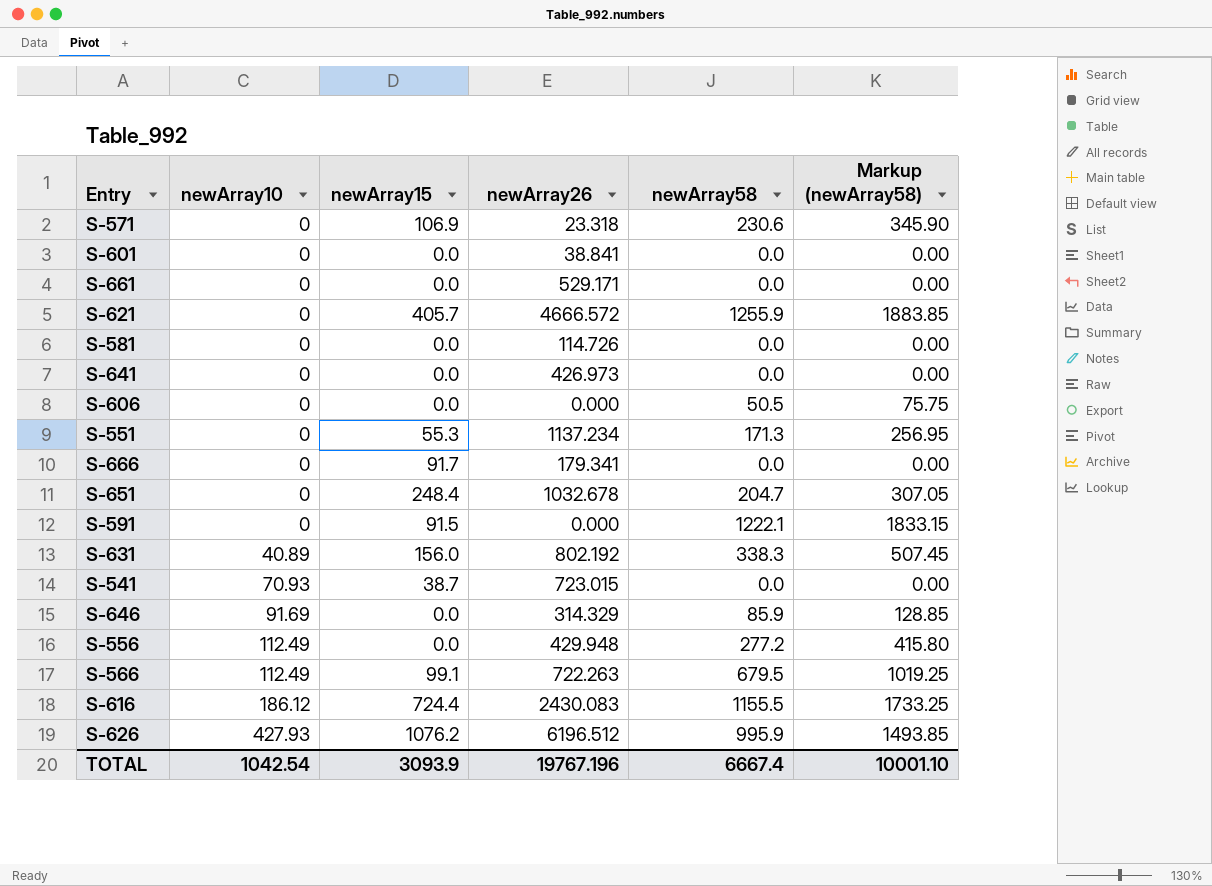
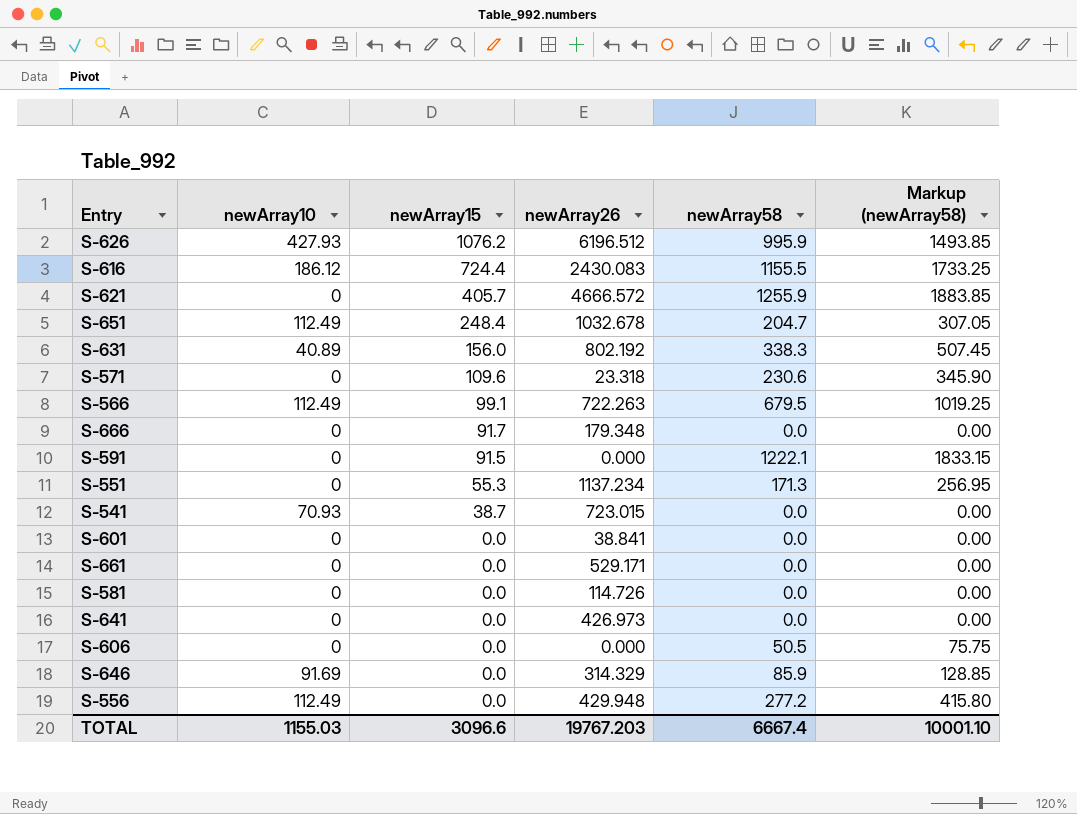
row order: newArray10 ascending -> newArray15 descending
S-651 | newArray10: 0 -> 112.49
S-571 | newArray15: 106.9 -> 109.6
S-666 | newArray26: 179.341 -> 179.348
TOTAL | newArray10: 1042.54 -> 1155.03
TOTAL | newArray15: 3093.9 -> 3096.6
TOTAL | newArray26: 19767.196 -> 19767.203

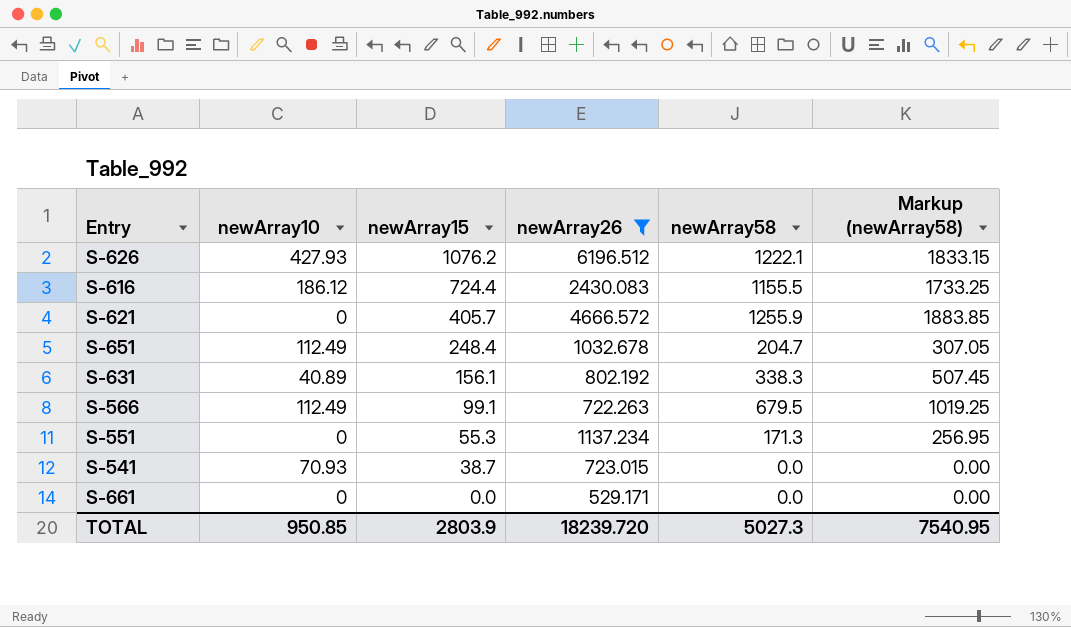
filter: none -> newArray26 >= 529.171
S-626 | newArray58: 995.9 -> 1222.1
S-626 | Markup (newArray58): 1493.85 -> 1833.15
S-631 | newArray15: 156.0 -> 156.1
TOTAL | newArray10: 1155.03 -> 950.85
TOTAL | newArray15: 3096.6 -> 2803.9
TOTAL | newArray26: 19767.203 -> 18239.720
TOTAL | newArray58: 6667.4 -> 5027.3
TOTAL | Markup (newArray58): 10001.10 -> 7540.95

